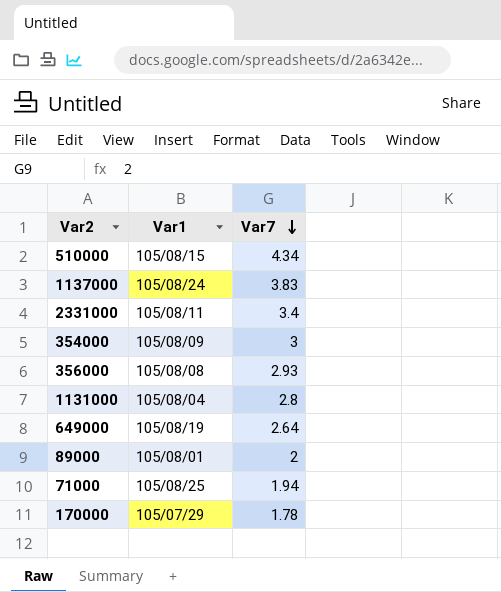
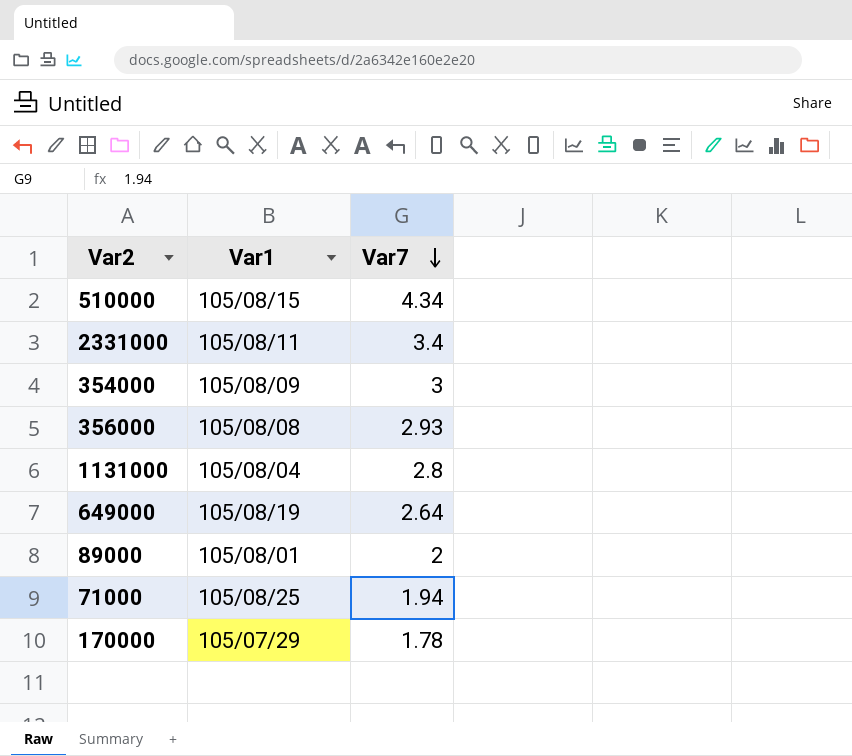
row 1137000: 105/08/24 | 3.83 -> none

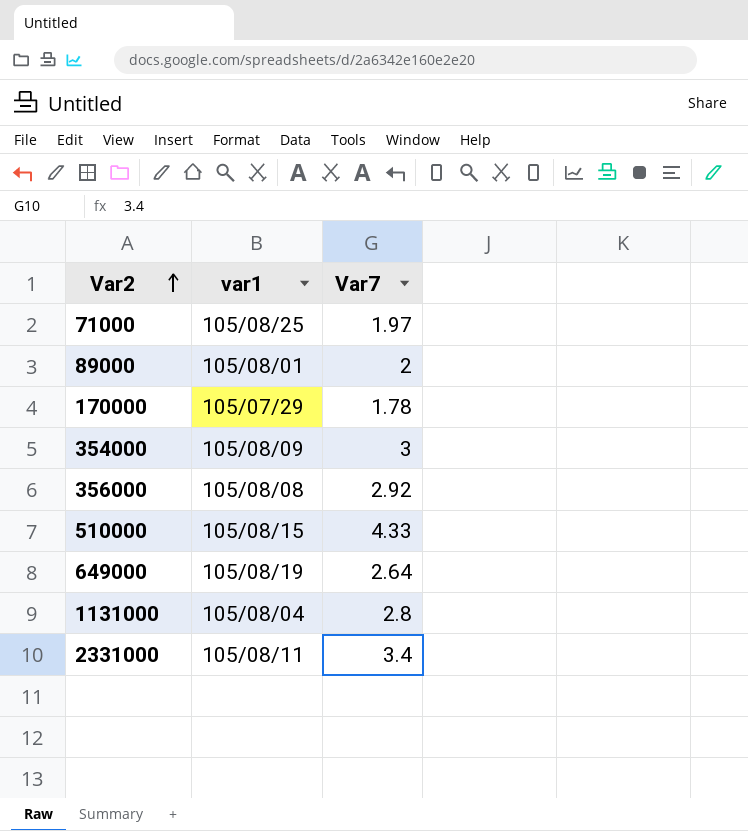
row order: Var7 descending -> Var2 ascending
column name: Var1 -> var1
71000 | Var7: 1.94 -> 1.97
356000 | Var7: 2.93 -> 2.92
510000 | Var7: 4.34 -> 4.33

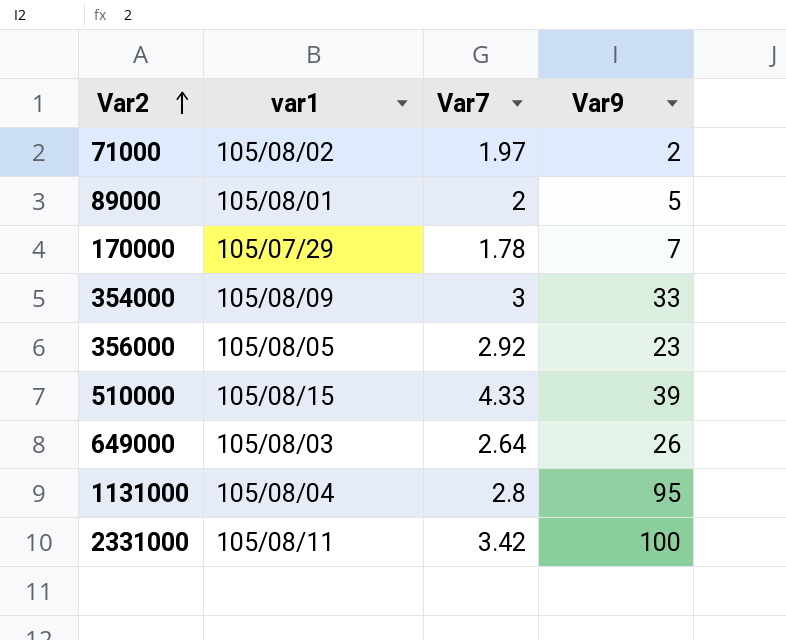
column Var9 | position: none -> 4
71000 | var1: 105/08/25 -> 105/08/02
356000 | var1: 105/08/08 -> 105/08/05
649000 | var1: 105/08/19 -> 105/08/03
2331000 | Var7: 3.4 -> 3.42

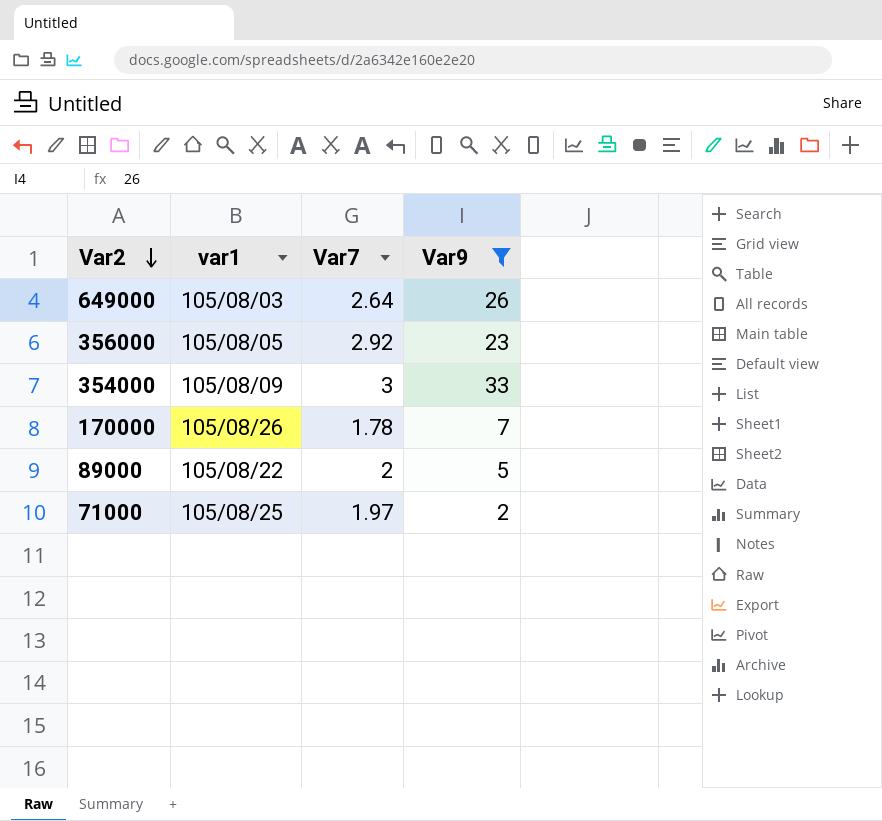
filter: none -> Var9 <= 33
row order: Var2 ascending -> Var2 descending
170000 | var1: 105/07/29 -> 105/08/26
89000 | var1: 105/08/01 -> 105/08/22
71000 | var1: 105/08/02 -> 105/08/25

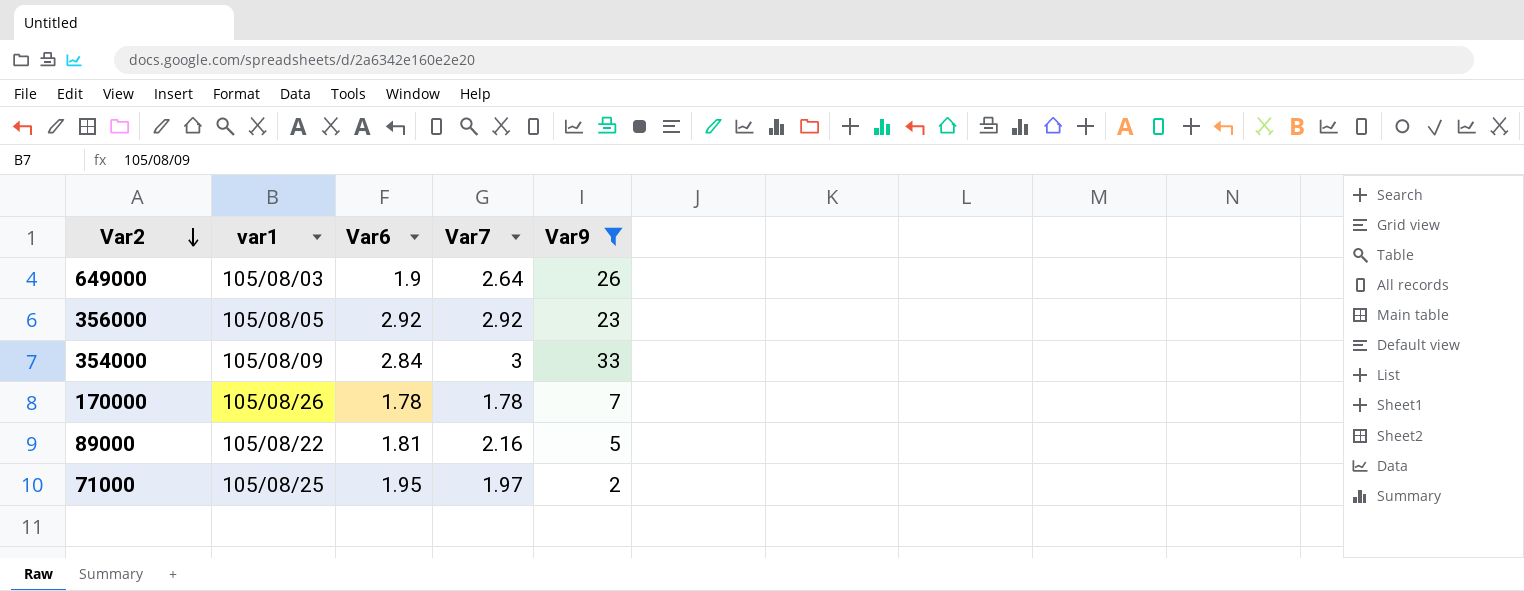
column Var6 | position: none -> 3
89000 | Var7: 2 -> 2.16

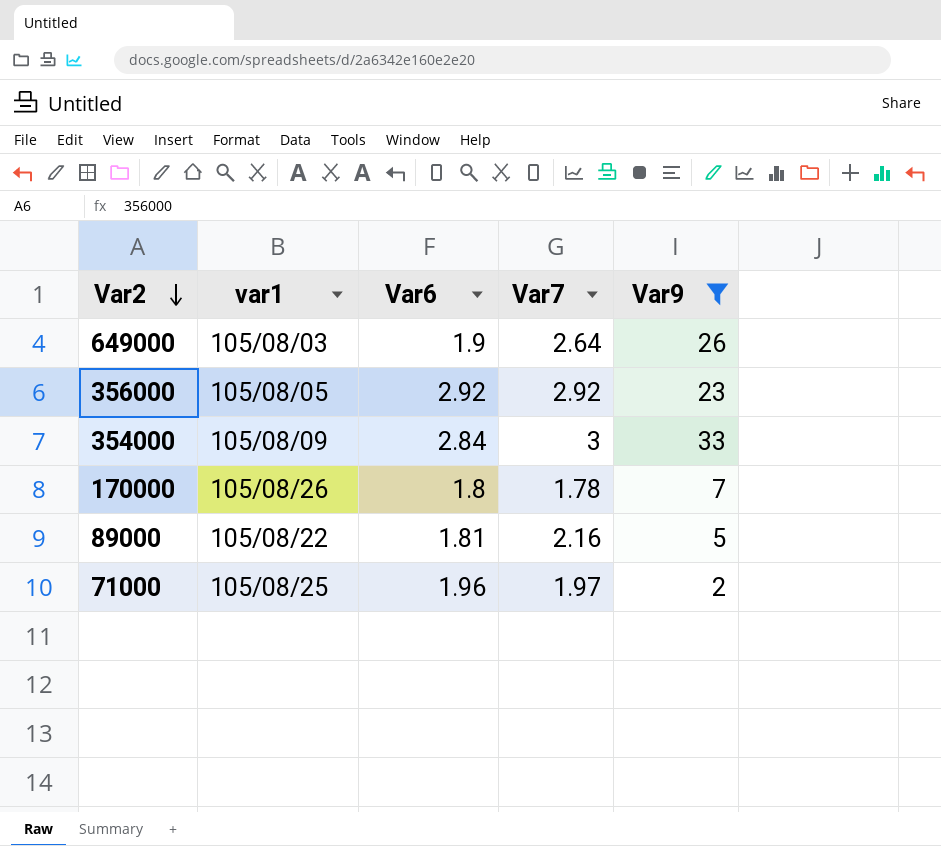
170000 | Var6: 1.78 -> 1.8
71000 | Var6: 1.95 -> 1.96

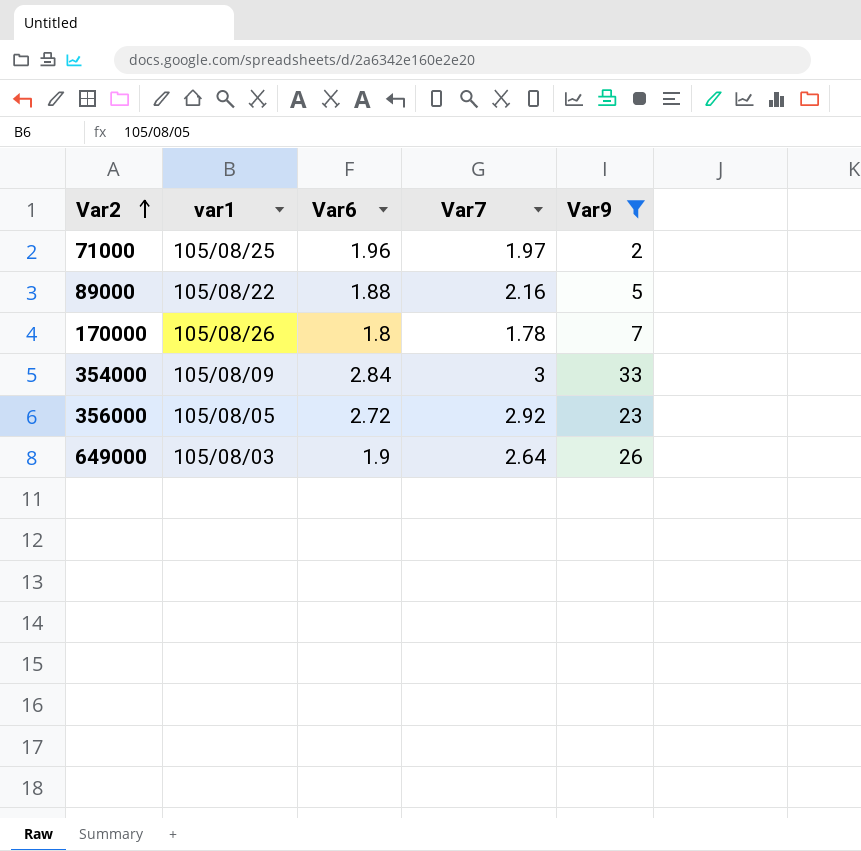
row order: Var2 descending -> Var2 ascending
89000 | Var6: 1.81 -> 1.88
356000 | Var6: 2.92 -> 2.72

